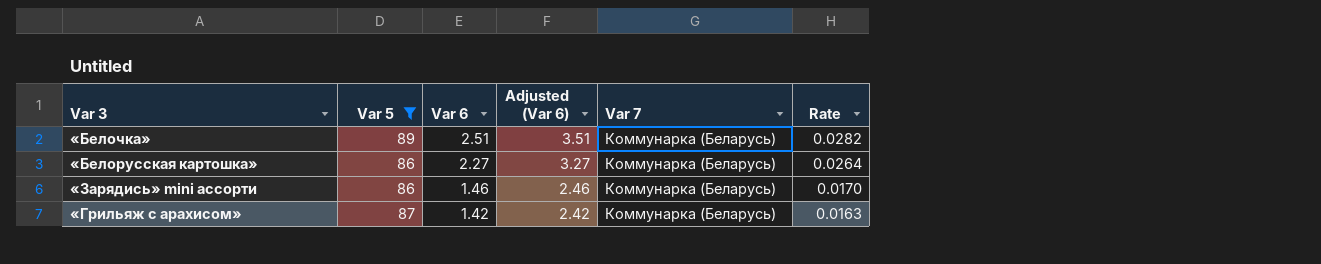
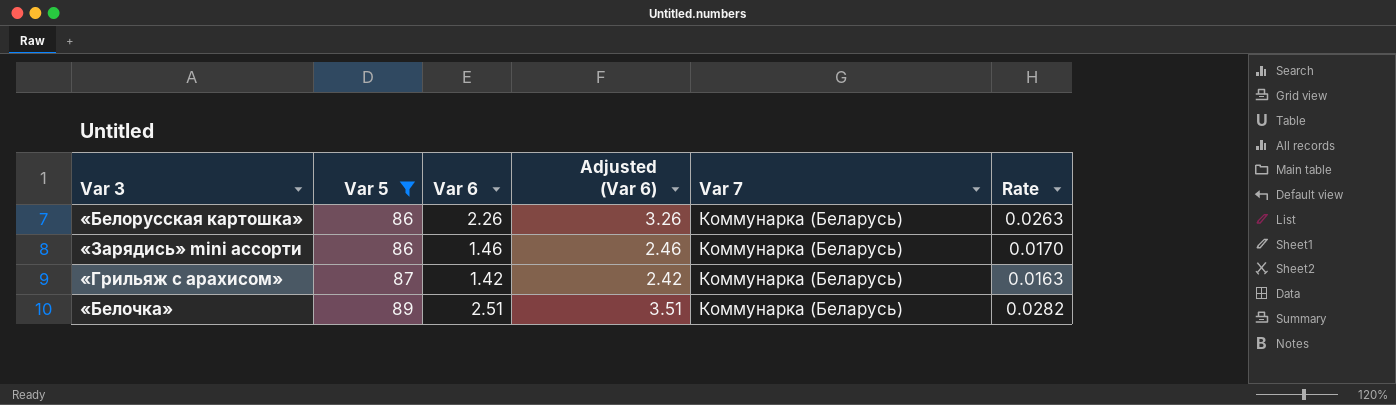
row order: Var 6 descending -> Var 5 ascending
«Белорусская картошка» | Var 6: 2.27 -> 2.26
«Белорусская картошка» | Adjusted (Var 6): 3.27 -> 3.26
«Белорусская картошка» | Rate: 0.0264 -> 0.0263

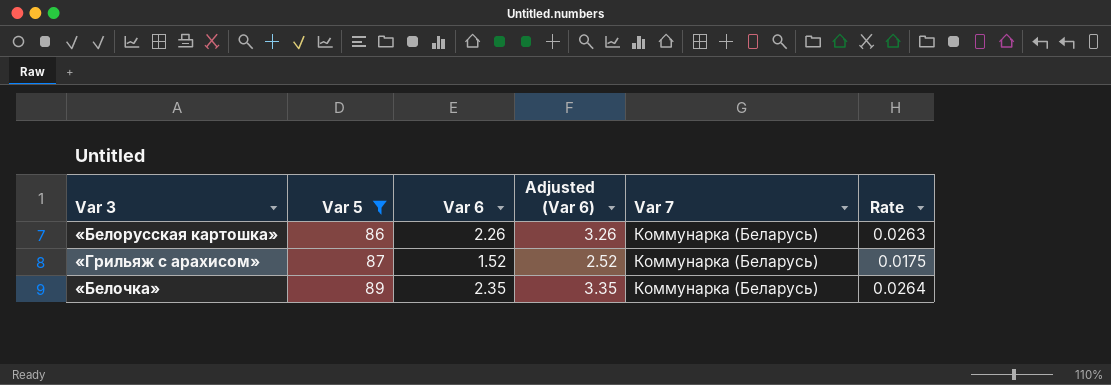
row «Зарядись» mini ассорти: 86 | 1.46 | 2.46 | Коммунарка (Беларусь) | 0.0170 -> none
«Грильяж с арахисом» | Var 6: 1.42 -> 1.52
«Грильяж с арахисом» | Adjusted (Var 6): 2.42 -> 2.52
«Грильяж с арахисом» | Rate: 0.0163 -> 0.0175
«Белочка» | Var 6: 2.51 -> 2.35
«Белочка» | Adjusted (Var 6): 3.51 -> 3.35
«Белочка» | Rate: 0.0282 -> 0.0264

